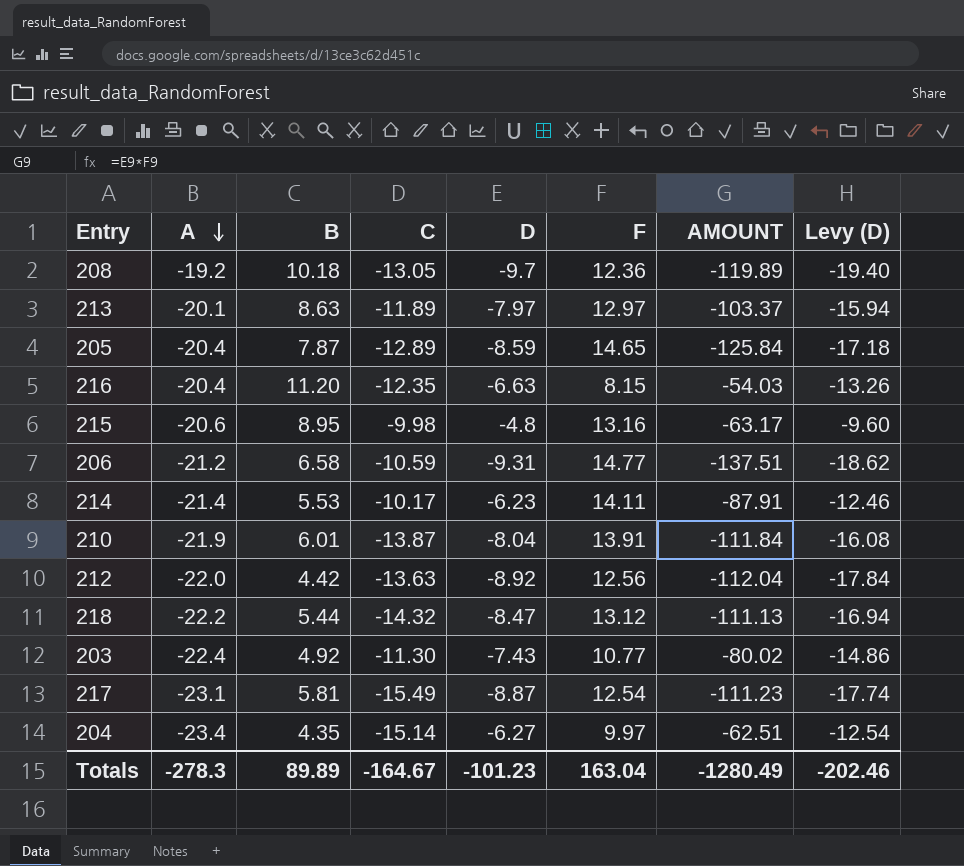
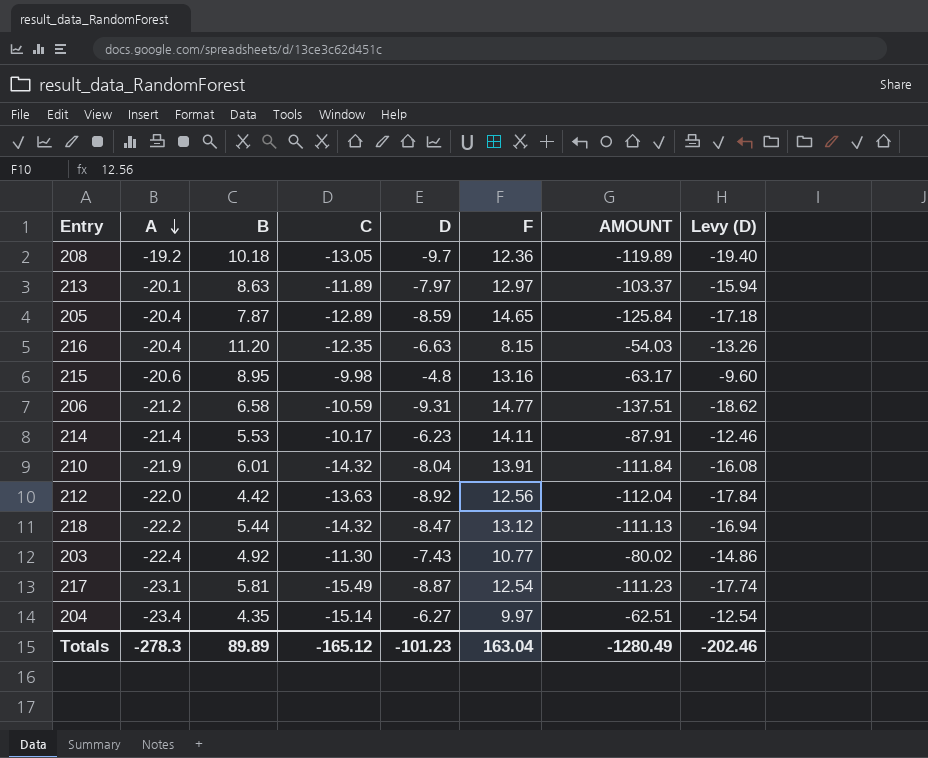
210 | C: -13.87 -> -14.32
Totals | C: -164.67 -> -165.12

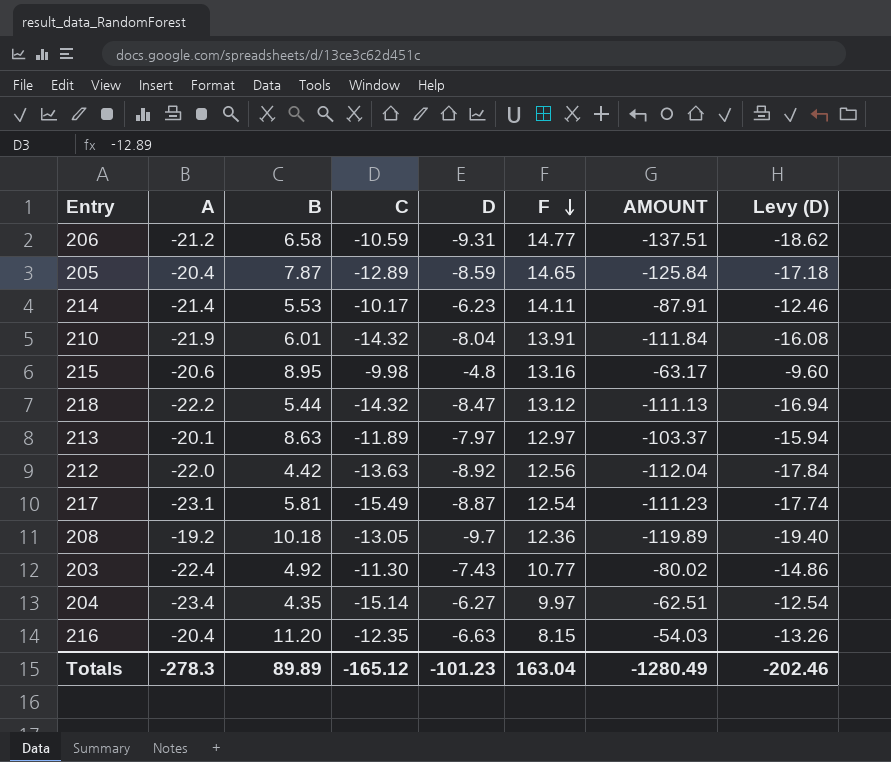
row order: A descending -> F descending

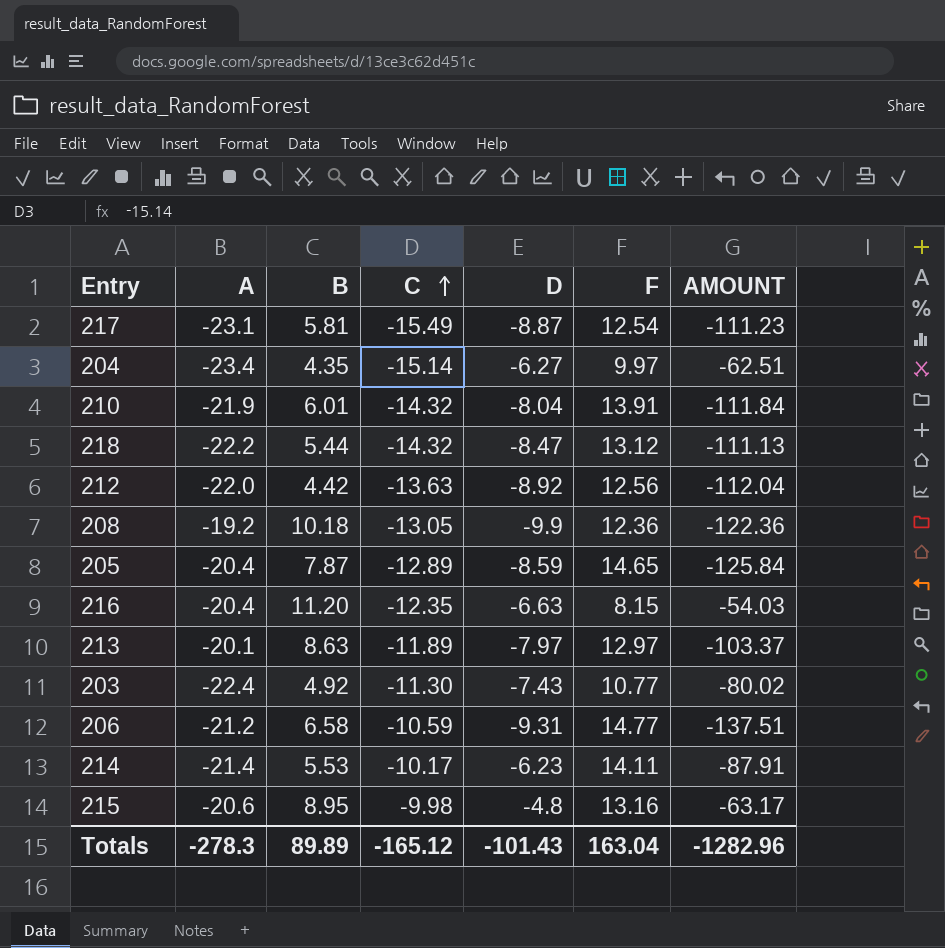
row order: F descending -> C ascending
column Levy (D) | formula: [D] * 2 -> none
208 | D: -9.7 -> -9.9
208 | AMOUNT: -119.89 -> -122.36
Totals | D: -101.23 -> -101.43
Totals | AMOUNT: -1280.49 -> -1282.96

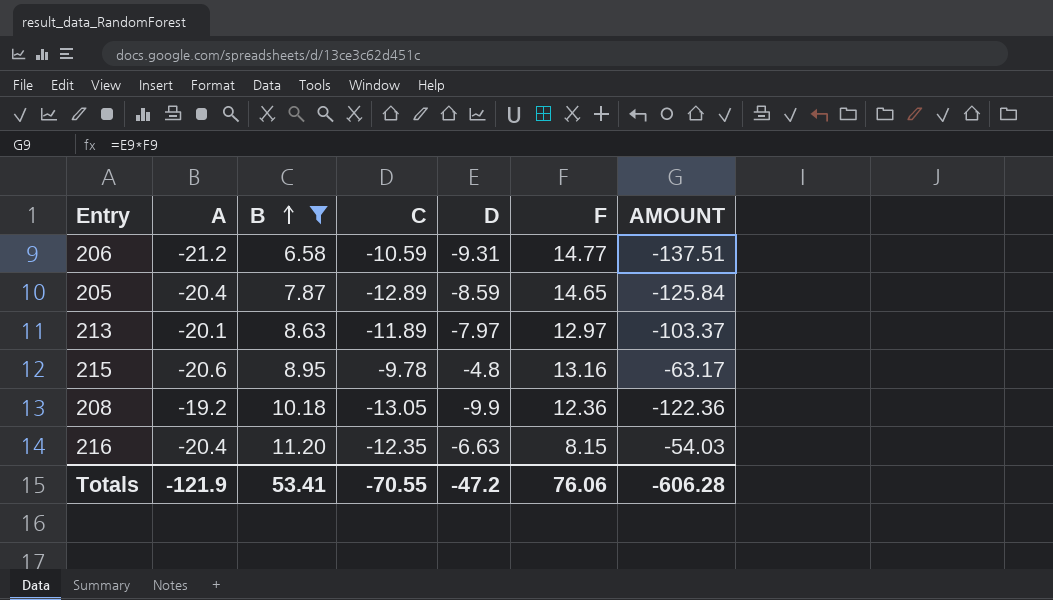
filter: none -> B >= 6.58
row order: C ascending -> B ascending
215 | C: -9.98 -> -9.78
Totals | A: -278.3 -> -121.9
Totals | B: 89.89 -> 53.41
Totals | C: -165.12 -> -70.55
Totals | D: -101.43 -> -47.2
Totals | F: 163.04 -> 76.06
Totals | AMOUNT: -1282.96 -> -606.28

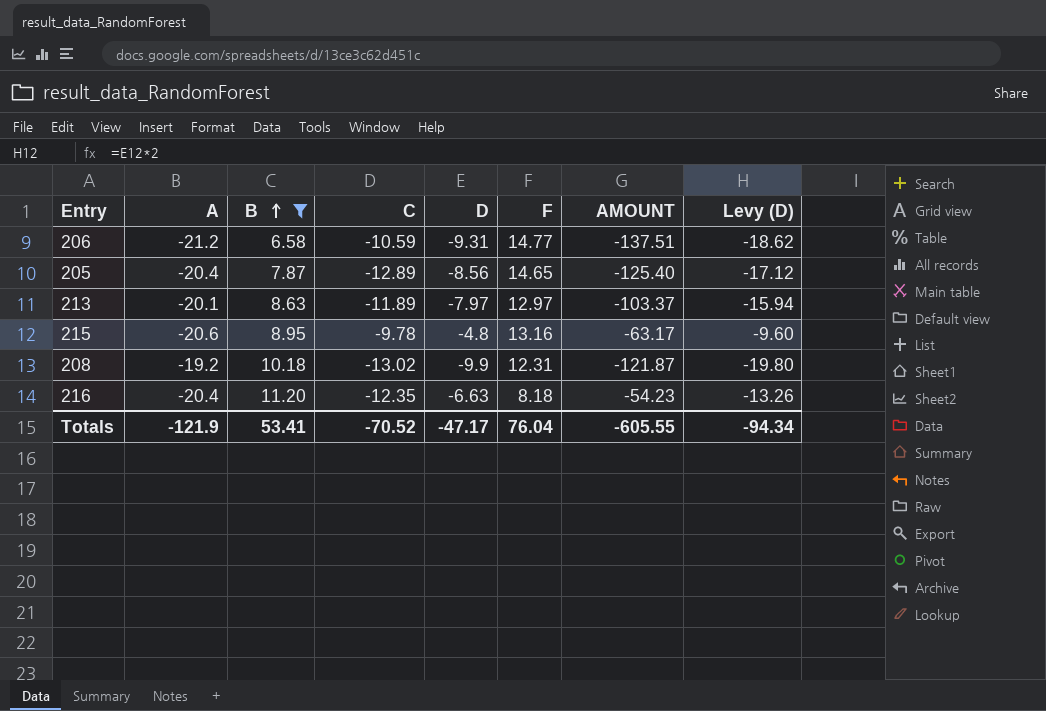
column Levy (D) | formula: none -> [D] * 2
205 | D: -8.59 -> -8.56
205 | AMOUNT: -125.84 -> -125.40
208 | C: -13.05 -> -13.02
208 | F: 12.36 -> 12.31
208 | AMOUNT: -122.36 -> -121.87
216 | F: 8.15 -> 8.18
216 | AMOUNT: -54.03 -> -54.23
Totals | C: -70.55 -> -70.52
Totals | D: -47.2 -> -47.17
Totals | F: 76.06 -> 76.04
Totals | AMOUNT: -606.28 -> -605.55

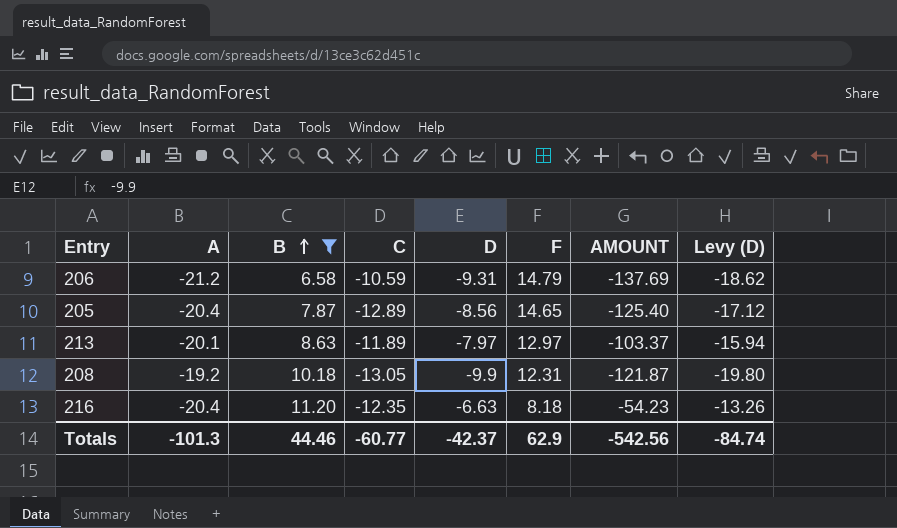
row 215: -20.6 | 8.95 | -9.78 | -4.8 | 13.16 | -63.17 | -9.60 -> none
206 | F: 14.77 -> 14.79
206 | AMOUNT: -137.51 -> -137.69
208 | C: -13.02 -> -13.05
Totals | A: -121.9 -> -101.3
Totals | B: 53.41 -> 44.46
Totals | C: -70.52 -> -60.77
Totals | D: -47.17 -> -42.37
Totals | F: 76.04 -> 62.9
Totals | AMOUNT: -605.55 -> -542.56
Totals | Levy (D): -94.34 -> -84.74

